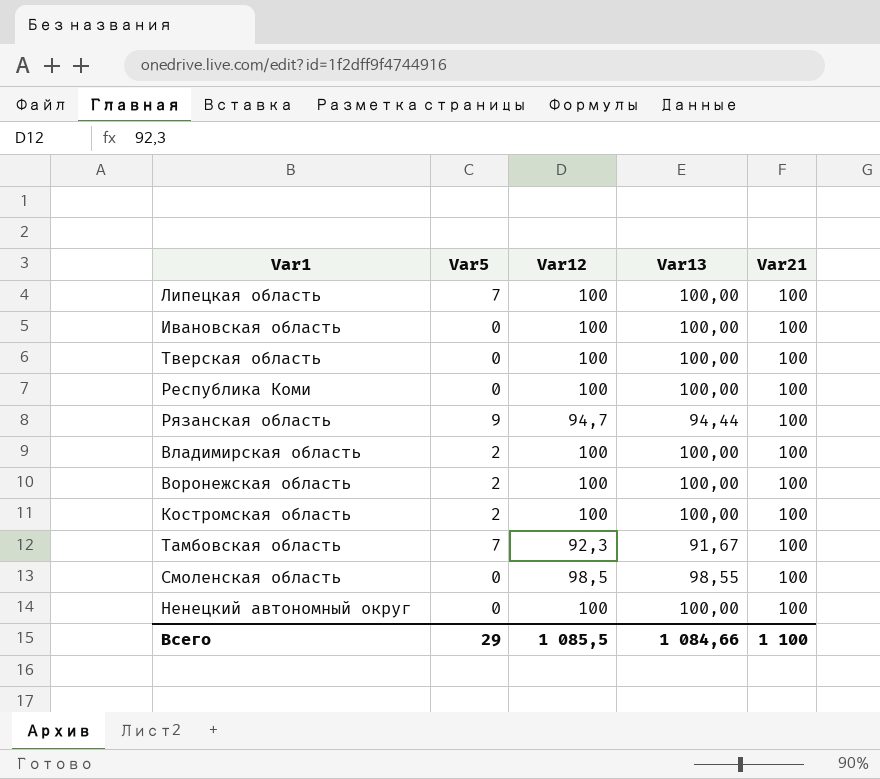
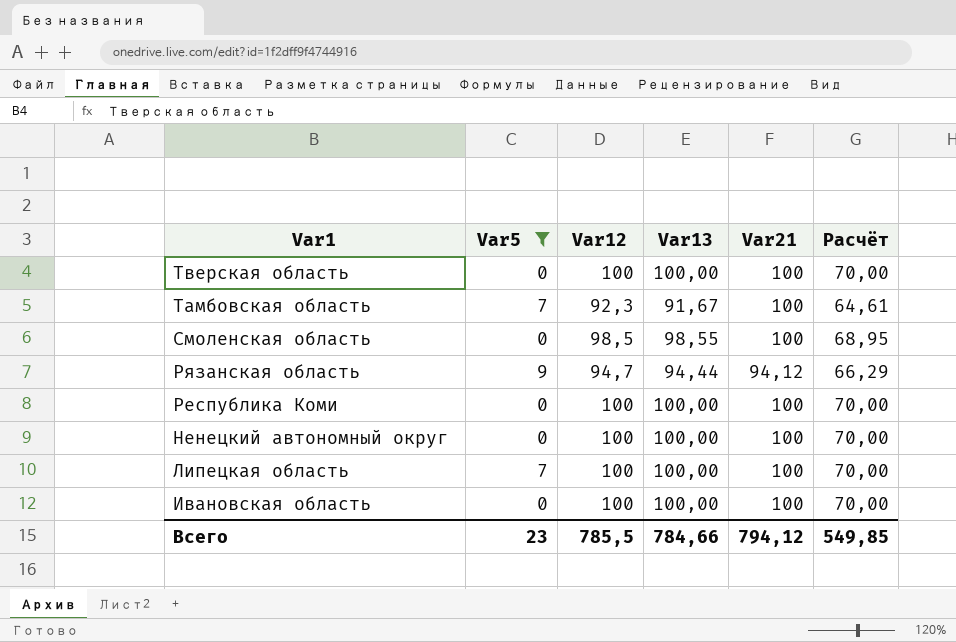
filter: none -> Var5 != 2
row order: none -> Var1 descending
column Расчёт | formula: none -> [Var12] * 0,7
Рязанская область | Var21: 100 -> 94,12
Всего | Var5: 29 -> 23
Всего | Var12: 1 085,5 -> 785,5
Всего | Var13: 1 084,66 -> 784,66
Всего | Var21: 1 100 -> 794,12

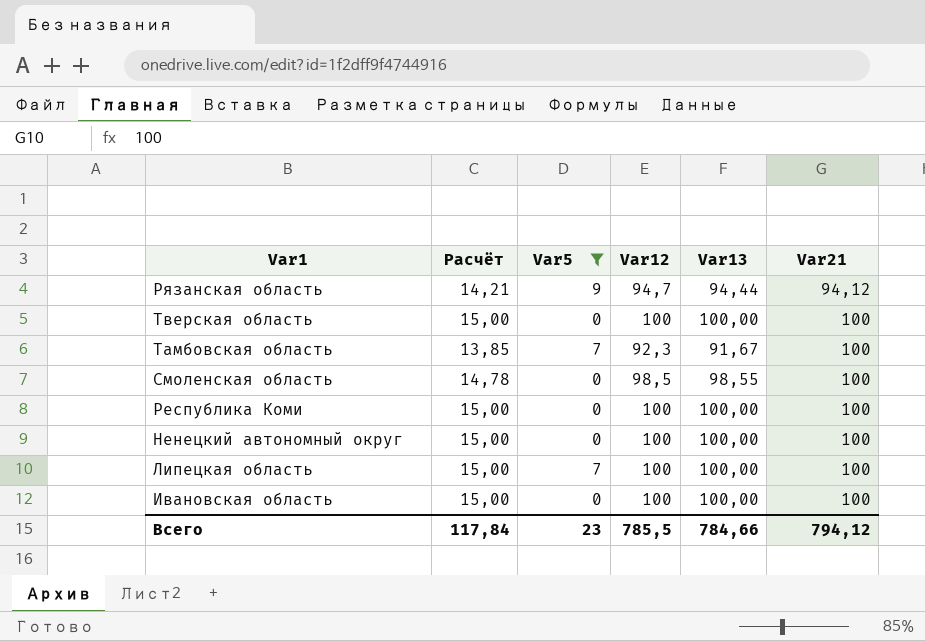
row order: Var1 descending -> Var21 ascending
column Расчёт | formula: [Var12] * 0,7 -> [Var12] * 0,15
column Расчёт | position: 6 -> 2
Всего | Расчёт: 549,85 -> 117,84

